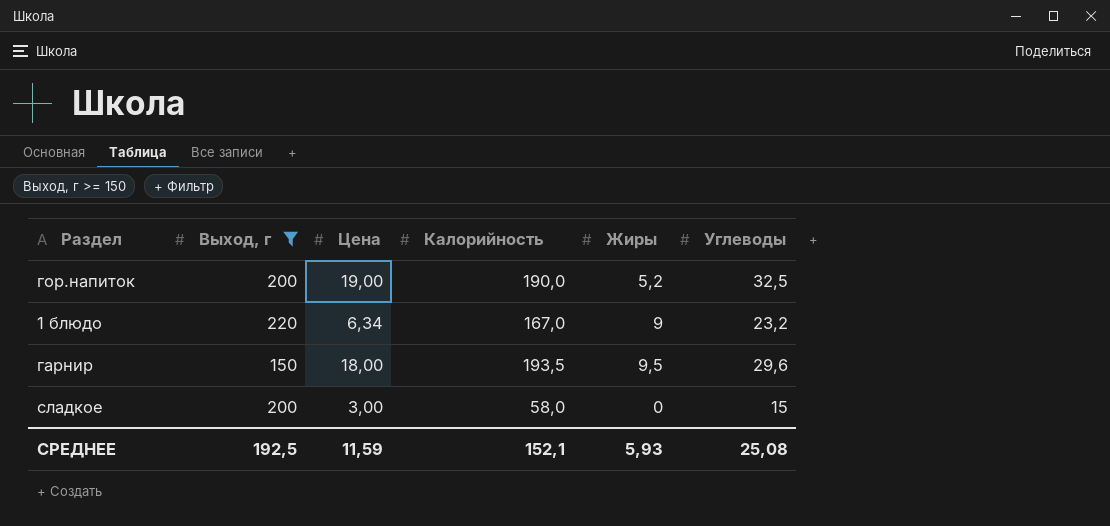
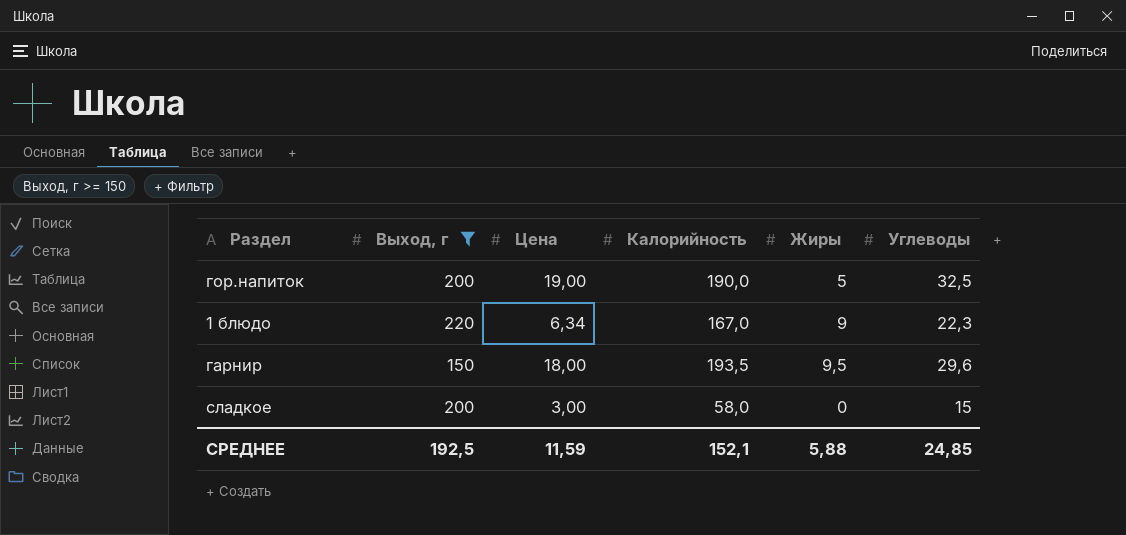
гор.напиток | Жиры: 5,2 -> 5
1 блюдо | Углеводы: 23,2 -> 22,3
СРЕДНЕЕ | Жиры: 5,93 -> 5,88
СРЕДНЕЕ | Углеводы: 25,08 -> 24,85

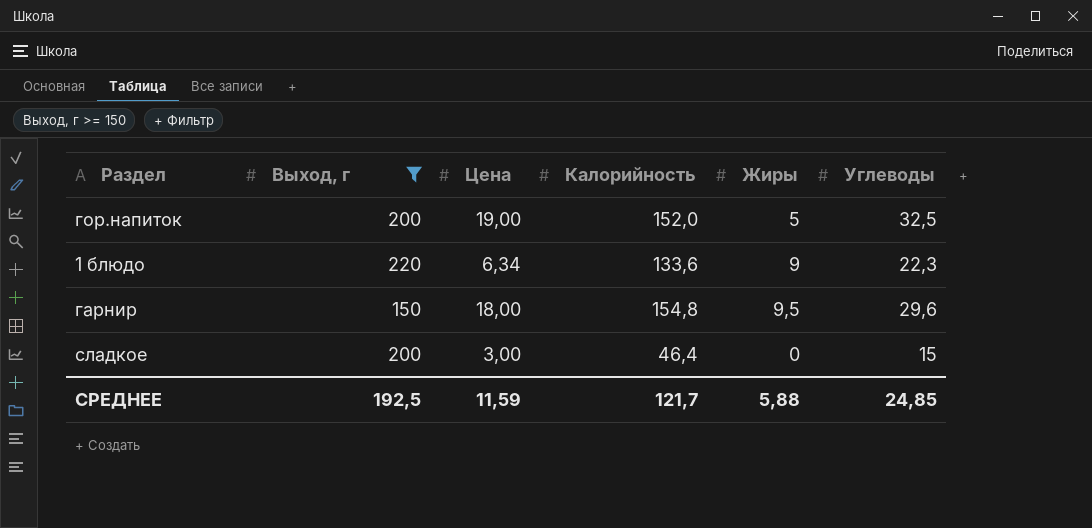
гор.напиток | Калорийность: 190,0 -> 152,0
1 блюдо | Калорийность: 167,0 -> 133,6
гарнир | Калорийность: 193,5 -> 154,8
сладкое | Калорийность: 58,0 -> 46,4
СРЕДНЕЕ | Калорийность: 152,1 -> 121,7

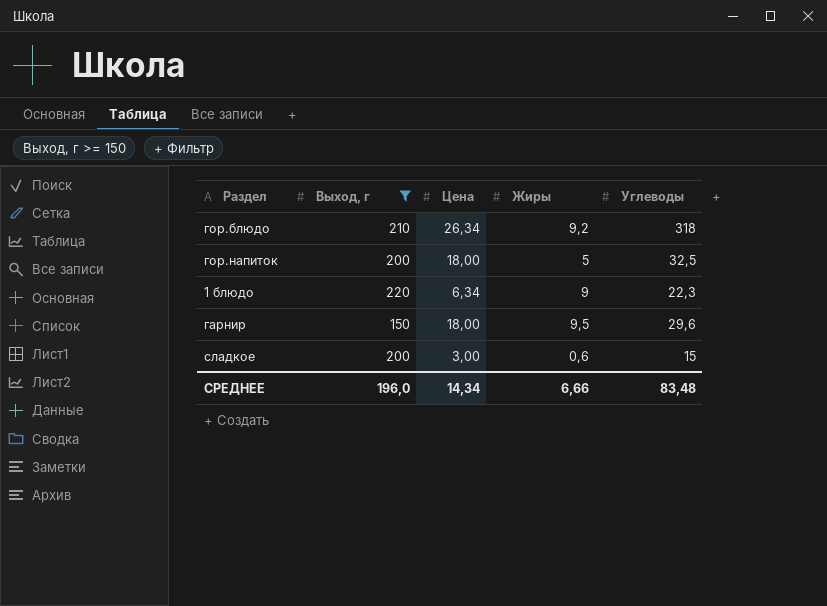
column Калорийность | position: 4 -> none
row гор.блюдо: none -> 210 | 26,34 | 9,2 | 318
гор.напиток | Цена: 19,00 -> 18,00
сладкое | Жиры: 0 -> 0,6
СРЕДНЕЕ | Выход, г: 192,5 -> 196,0
СРЕДНЕЕ | Цена: 11,59 -> 14,34
СРЕДНЕЕ | Жиры: 5,88 -> 6,66
СРЕДНЕЕ | Углеводы: 24,85 -> 83,48

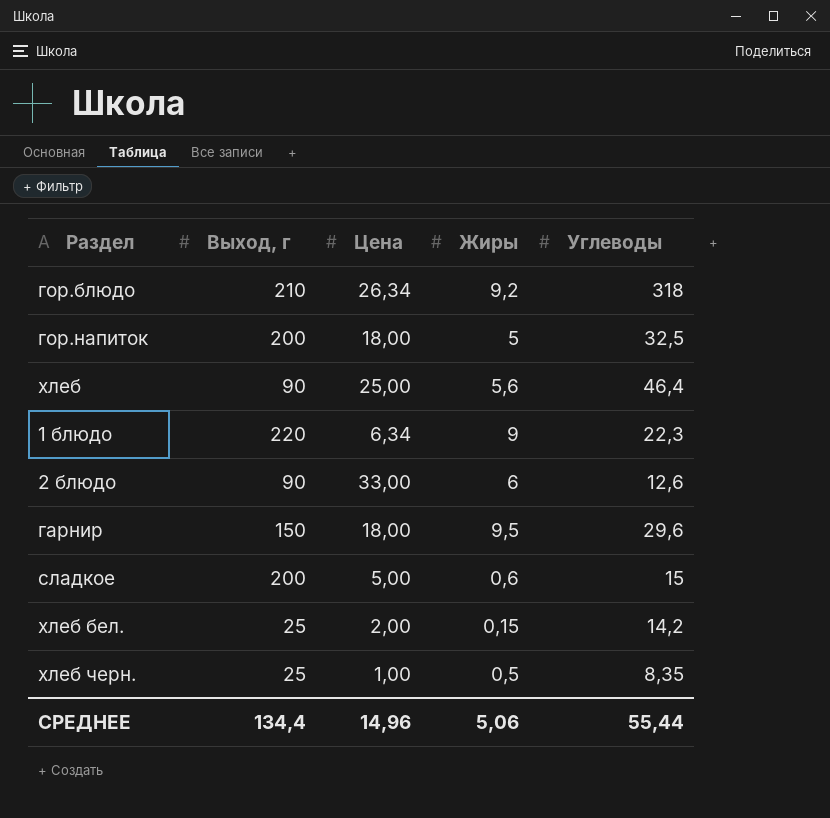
filter: Выход, г >= 150 -> none
сладкое | Цена: 3,00 -> 5,00
СРЕДНЕЕ | Выход, г: 196,0 -> 134,4
СРЕДНЕЕ | Цена: 14,34 -> 14,96
СРЕДНЕЕ | Жиры: 6,66 -> 5,06
СРЕДНЕЕ | Углеводы: 83,48 -> 55,44

